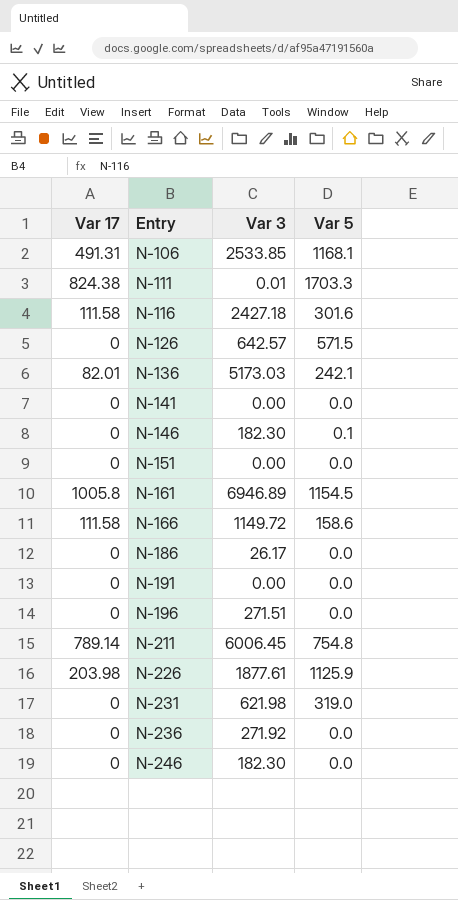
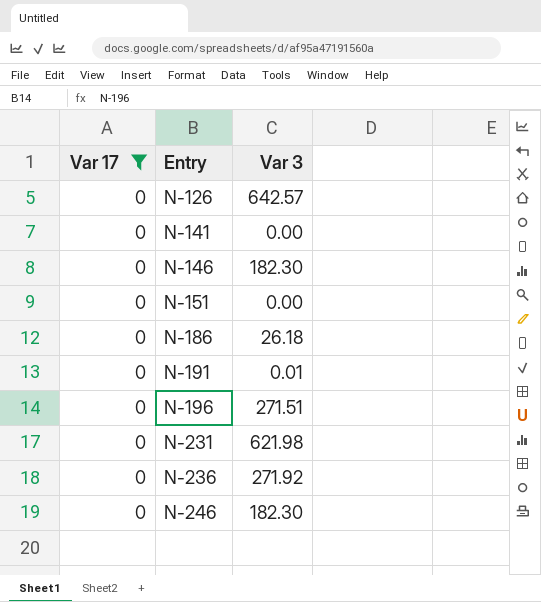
filter: none -> Var 17 = 0
column Var 5 | position: 4 -> none
N-186 | Var 3: 26.17 -> 26.18
N-191 | Var 3: 0.00 -> 0.01

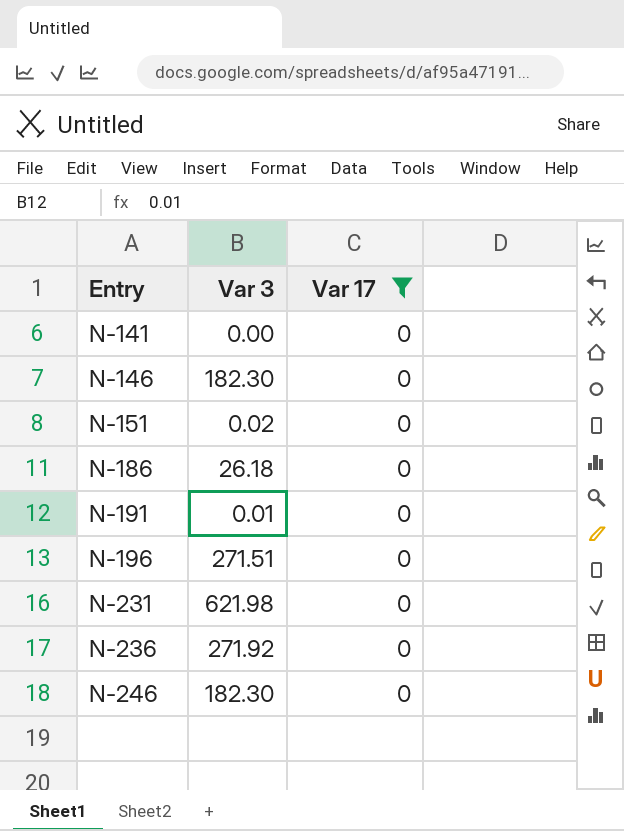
column Var 17 | position: 1 -> 3
row N-126: 0 | 642.57 -> none
N-151 | Var 3: 0.00 -> 0.02

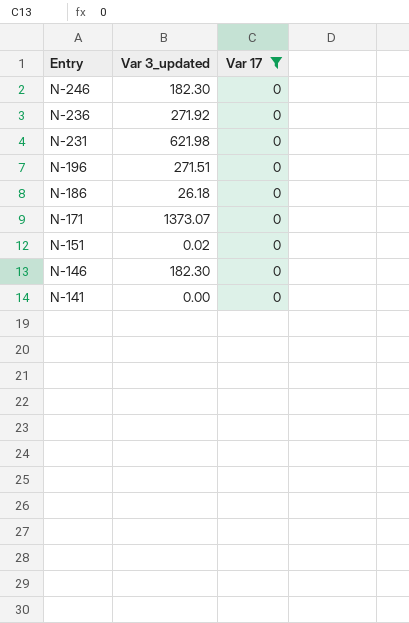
row order: Entry ascending -> Entry descending
column name: Var 3 -> Var 3_updated
row N-191: 0.01 | 0 -> none
row N-171: none -> 1373.07 | 0

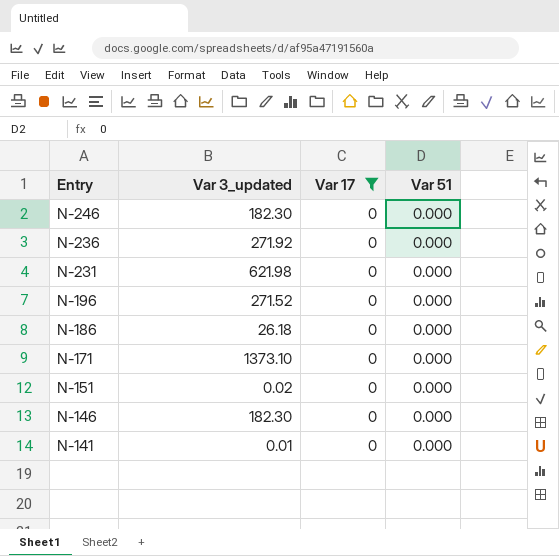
column Var 51 | position: none -> 4
N-196 | Var 3_updated: 271.51 -> 271.52
N-171 | Var 3_updated: 1373.07 -> 1373.10
N-141 | Var 3_updated: 0.00 -> 0.01

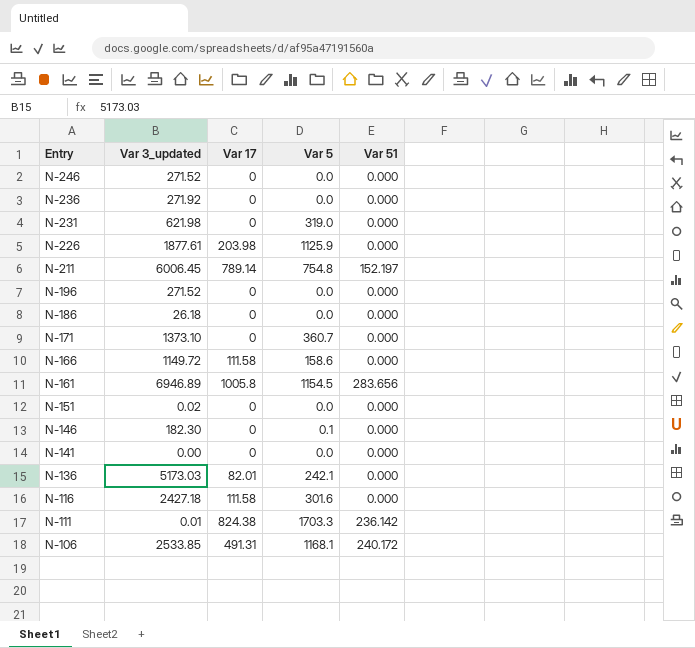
filter: Var 17 = 0 -> none
column Var 5 | position: none -> 4
N-246 | Var 3_updated: 182.30 -> 271.52
N-141 | Var 3_updated: 0.01 -> 0.00

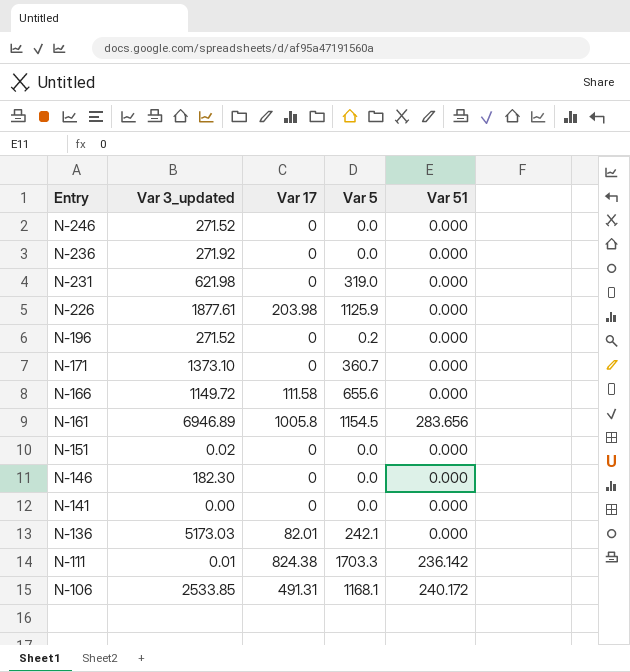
row N-211: 6006.45 | 789.14 | 754.8 | 152.197 -> none
row N-186: 26.18 | 0 | 0.0 | 0.000 -> none
row N-116: 2427.18 | 111.58 | 301.6 | 0.000 -> none
N-196 | Var 5: 0.0 -> 0.2
N-166 | Var 5: 158.6 -> 655.6
N-146 | Var 5: 0.1 -> 0.0

